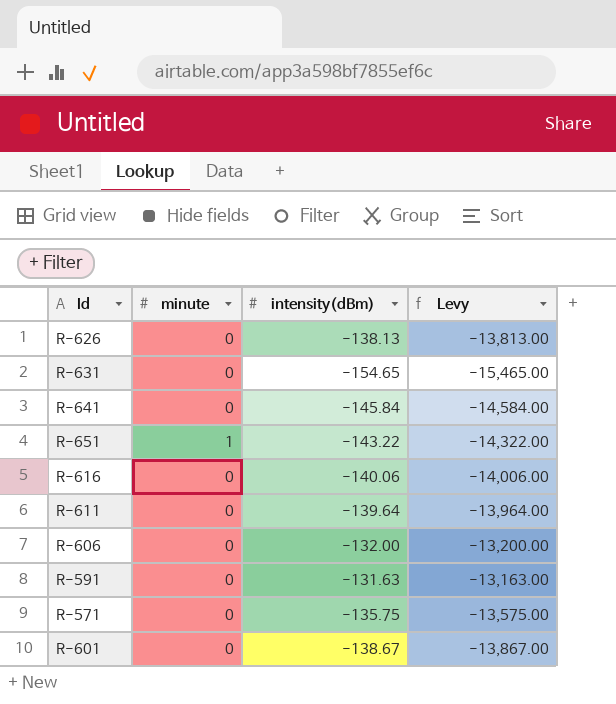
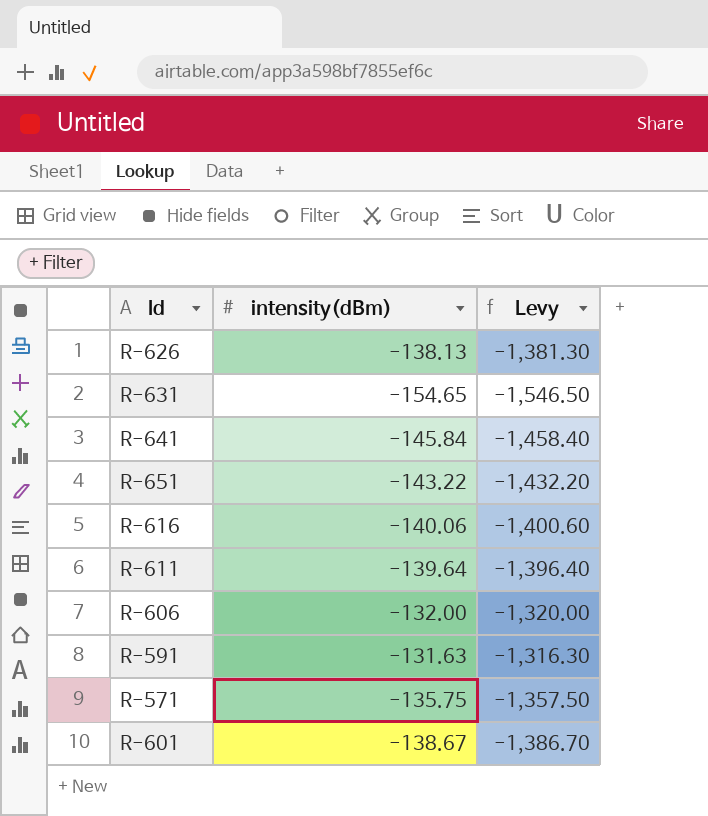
column minute | position: 2 -> none
column Levy | formula: [intensity(dBm)] * 100 -> [intensity(dBm)] * 10

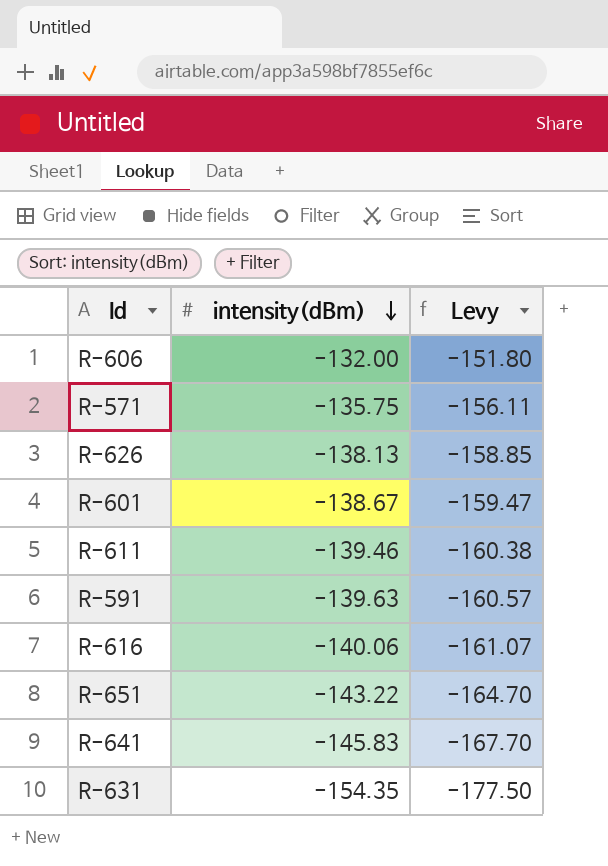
row order: none -> intensity(dBm) descending
column Levy | formula: [intensity(dBm)] * 10 -> [intensity(dBm)] * 1.15
R-611 | intensity(dBm): -139.64 -> -139.46
R-591 | intensity(dBm): -131.63 -> -139.63
R-641 | intensity(dBm): -145.84 -> -145.83
R-631 | intensity(dBm): -154.65 -> -154.35

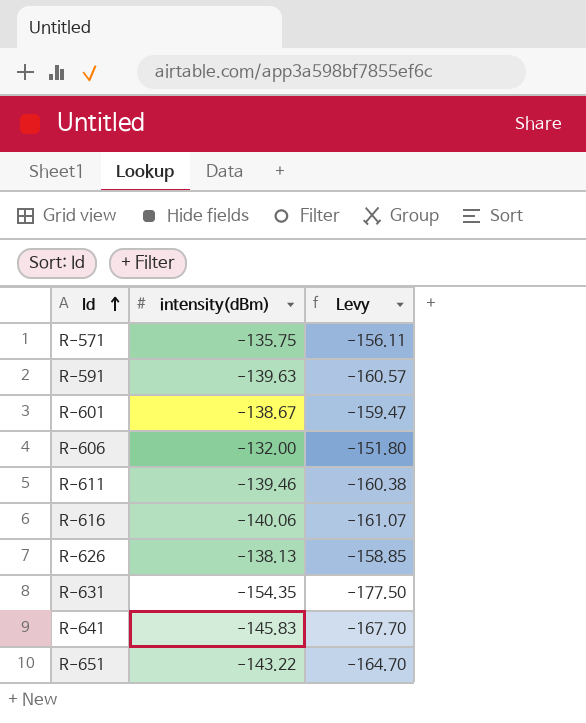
row order: intensity(dBm) descending -> Id ascending

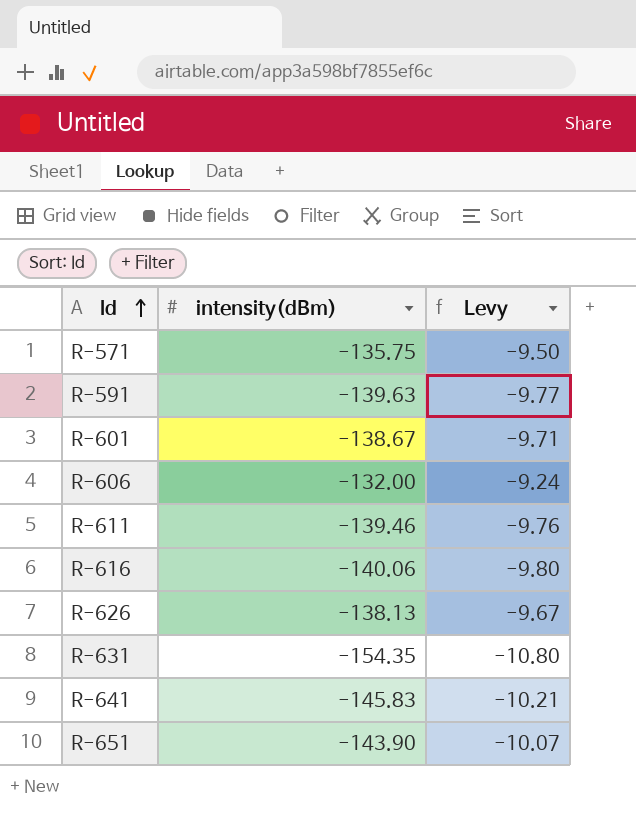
column Levy | formula: [intensity(dBm)] * 1.15 -> [intensity(dBm)] * 0.07
R-651 | intensity(dBm): -143.22 -> -143.90

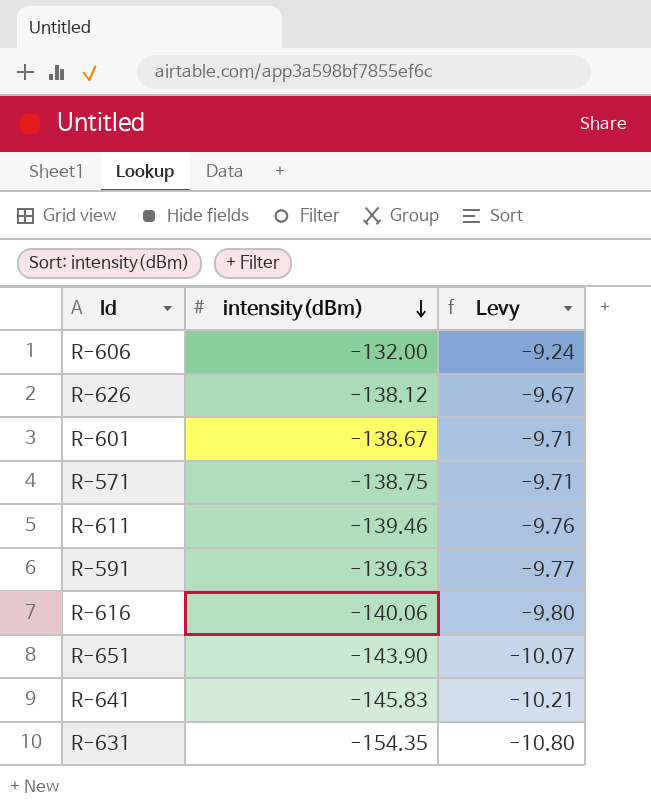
row order: Id ascending -> intensity(dBm) descending
R-626 | intensity(dBm): -138.13 -> -138.12
R-571 | intensity(dBm): -135.75 -> -138.75
R-571 | Levy: -9.50 -> -9.71

